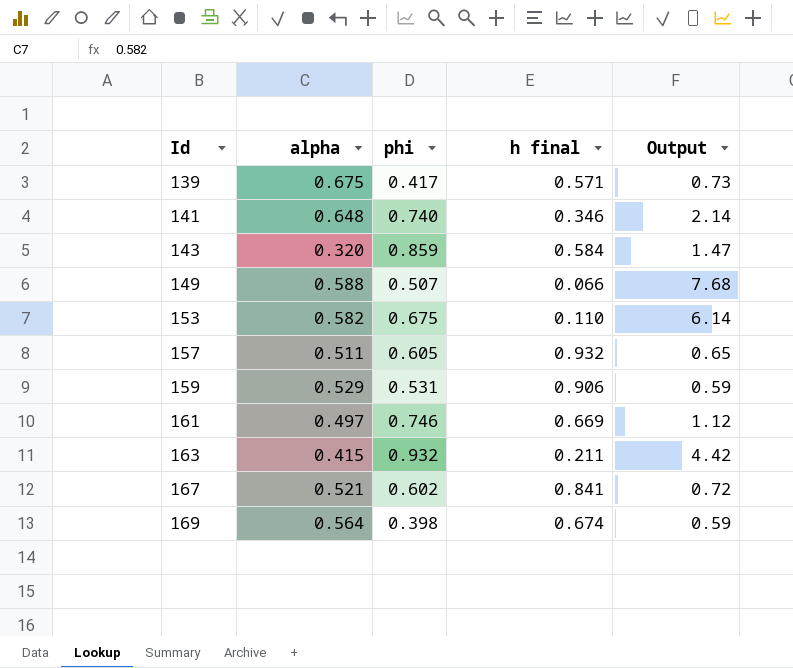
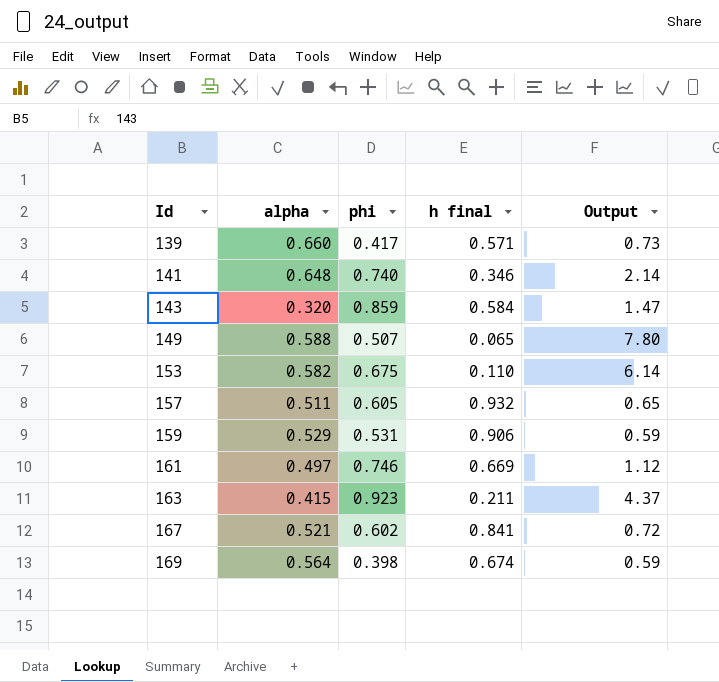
139 | alpha: 0.675 -> 0.660
149 | h final: 0.066 -> 0.065
149 | Output: 7.68 -> 7.80
163 | phi: 0.932 -> 0.923
163 | Output: 4.42 -> 4.37

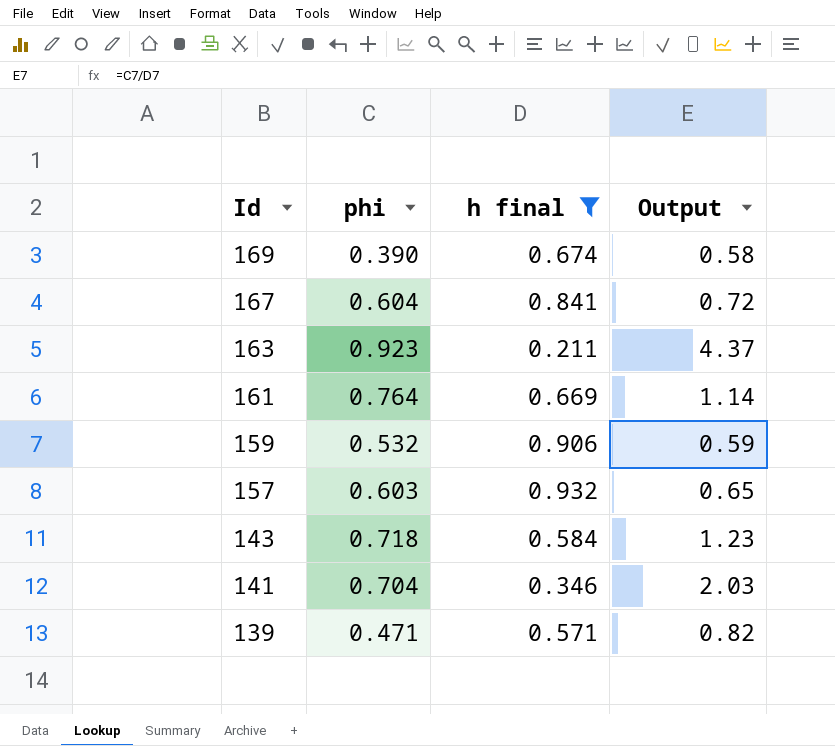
filter: none -> h final >= 0.211
row order: Id ascending -> Id descending
column alpha | position: 2 -> none
169 | phi: 0.398 -> 0.390
169 | Output: 0.59 -> 0.58
167 | phi: 0.602 -> 0.604
161 | phi: 0.746 -> 0.764
161 | Output: 1.12 -> 1.14
159 | phi: 0.531 -> 0.532
157 | phi: 0.605 -> 0.603
143 | phi: 0.859 -> 0.718
143 | Output: 1.47 -> 1.23
141 | phi: 0.740 -> 0.704
141 | Output: 2.14 -> 2.03
139 | phi: 0.417 -> 0.471
139 | Output: 0.73 -> 0.82

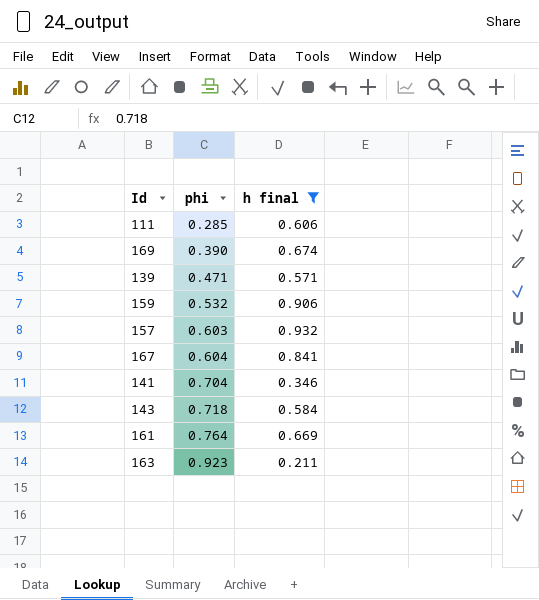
row order: Id descending -> phi ascending
column Output | formula: [phi] / [h final] -> none
row 111: none -> 0.285 | 0.606

